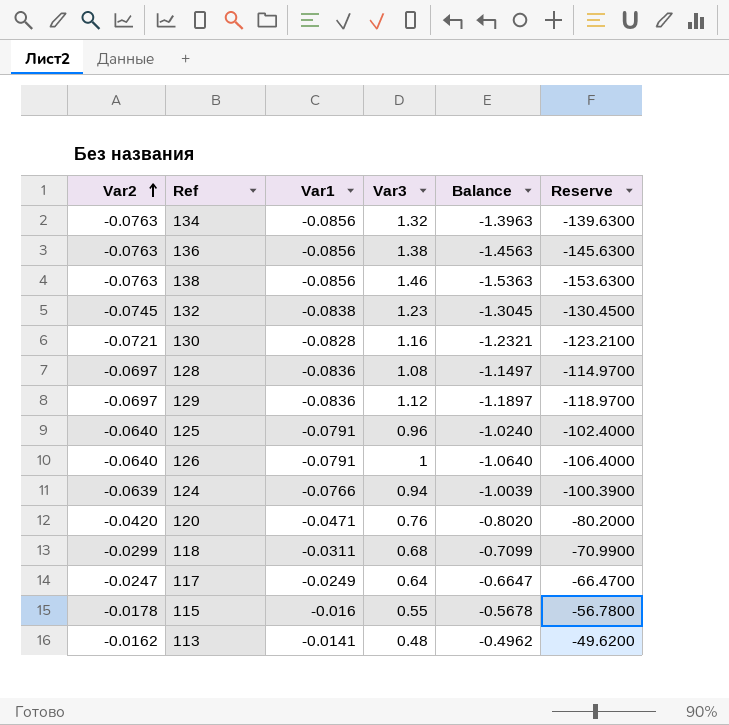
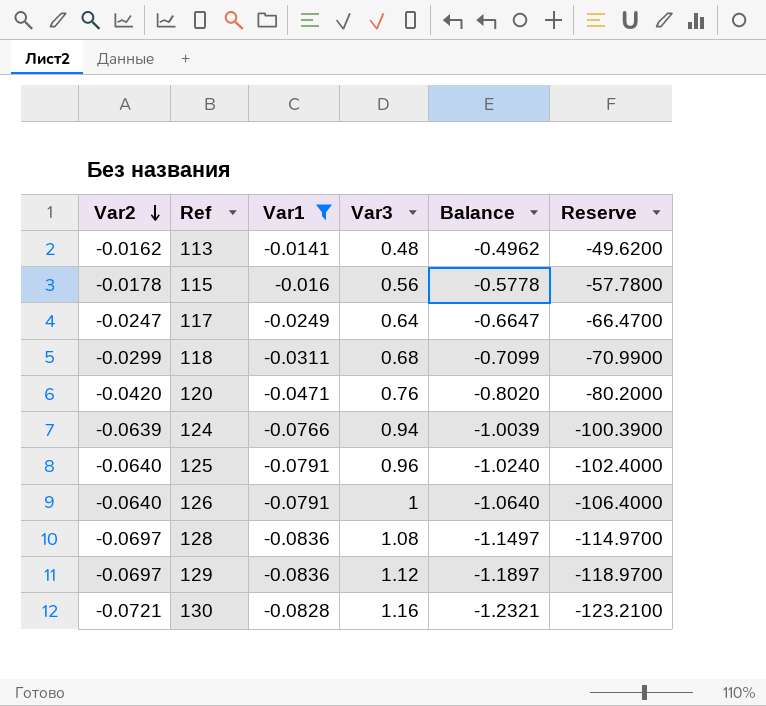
filter: none -> Var1 >= -0.0836
row order: Var2 ascending -> Var2 descending
115 | Var3: 0.55 -> 0.56
115 | Balance: -0.5678 -> -0.5778
115 | Reserve: -56.7800 -> -57.7800

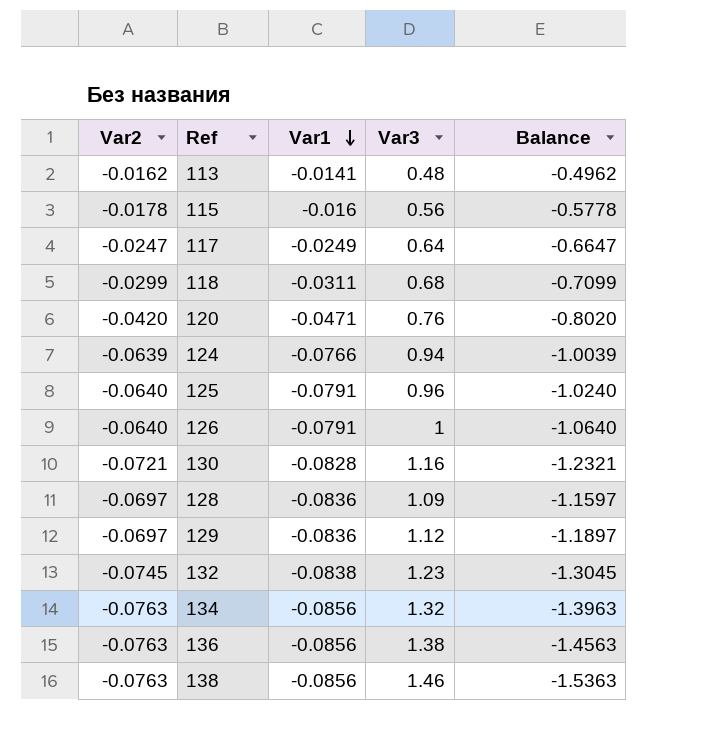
filter: Var1 >= -0.0836 -> none
row order: Var2 descending -> Var1 descending
column Reserve | formula: [Balance] * 100 -> none
128 | Var3: 1.08 -> 1.09
128 | Balance: -1.1497 -> -1.1597

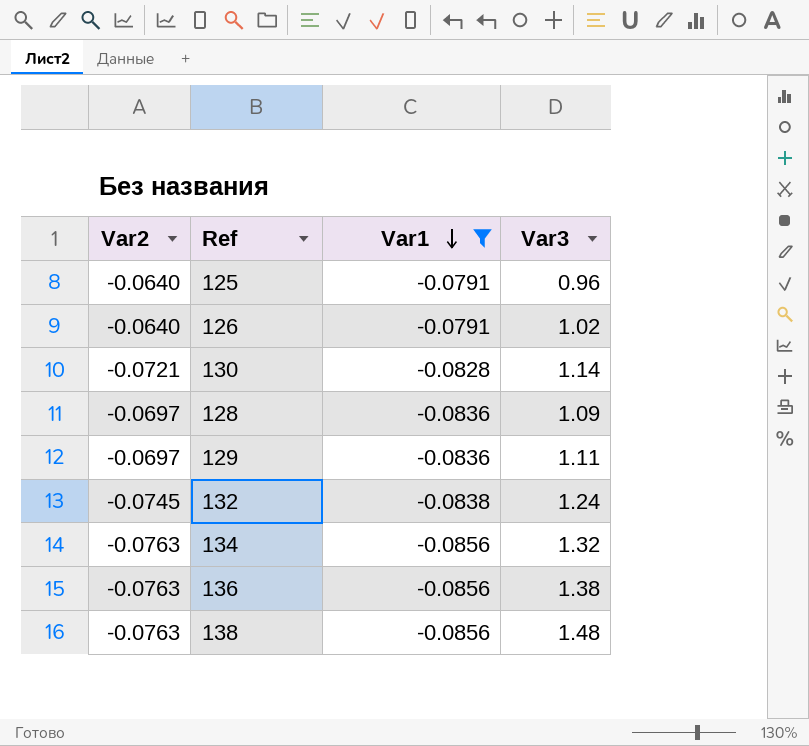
filter: none -> Var1 <= -0.0791
column Balance | formula: [Var2] - [Var3] -> none
126 | Var3: 1 -> 1.02
130 | Var3: 1.16 -> 1.14
129 | Var3: 1.12 -> 1.11
132 | Var3: 1.23 -> 1.24
138 | Var3: 1.46 -> 1.48

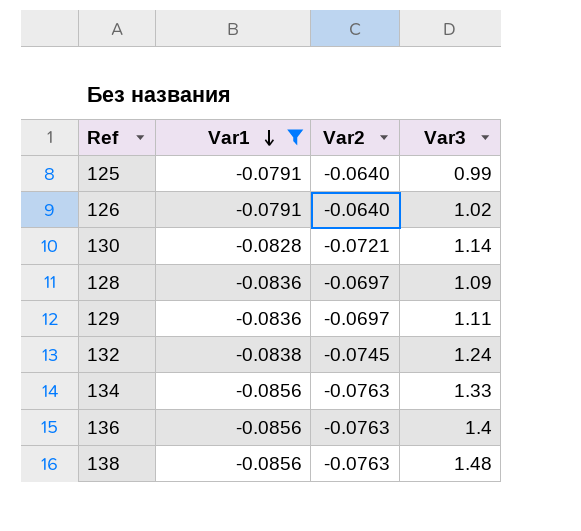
column Var2 | position: 1 -> 3
125 | Var3: 0.96 -> 0.99
134 | Var3: 1.32 -> 1.33
136 | Var3: 1.38 -> 1.4

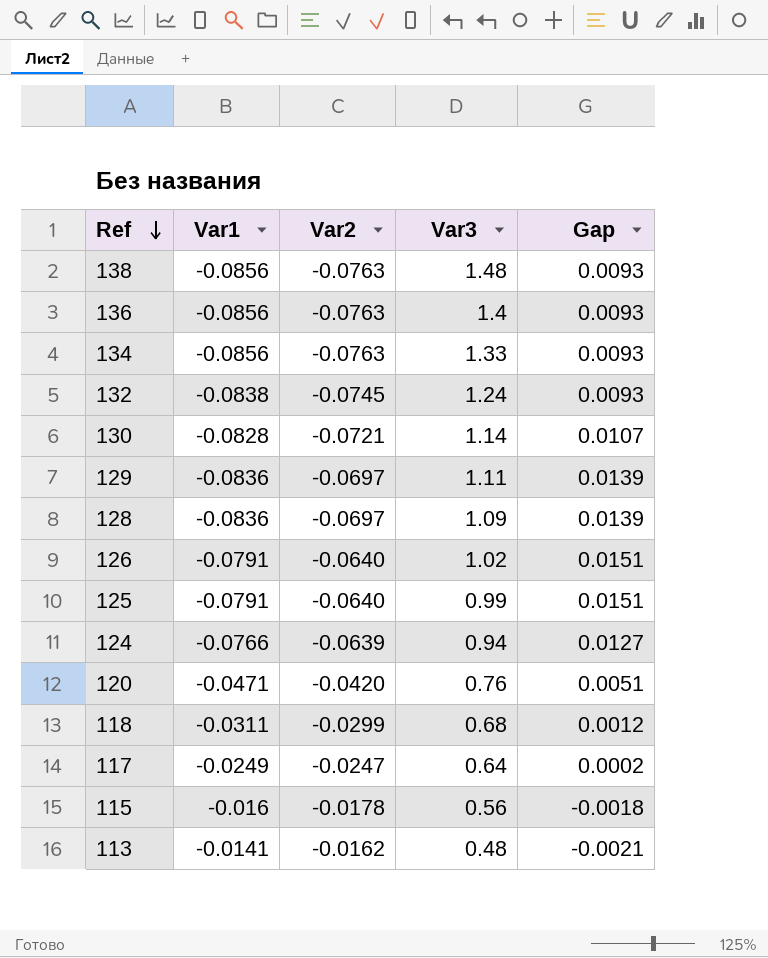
filter: Var1 <= -0.0791 -> none
row order: Var1 descending -> Ref descending
column Gap | formula: none -> [Var2] - [Var1]

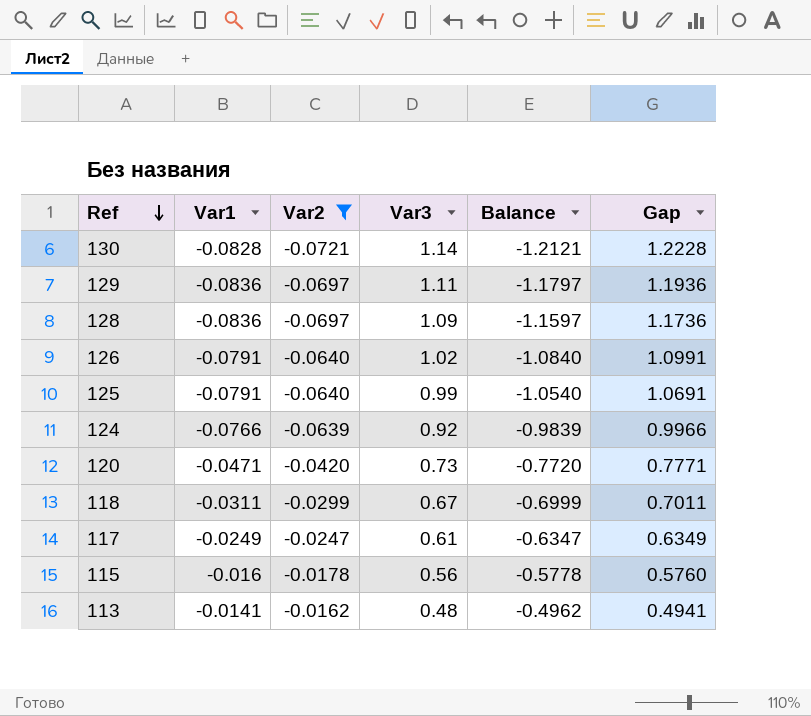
filter: none -> Var2 >= -0.0721
column Balance | formula: none -> [Var2] - [Var3]
column Gap | formula: [Var2] - [Var1] -> [Var3] - [Var1]
124 | Var3: 0.94 -> 0.92
120 | Var3: 0.76 -> 0.73
118 | Var3: 0.68 -> 0.67
117 | Var3: 0.64 -> 0.61

